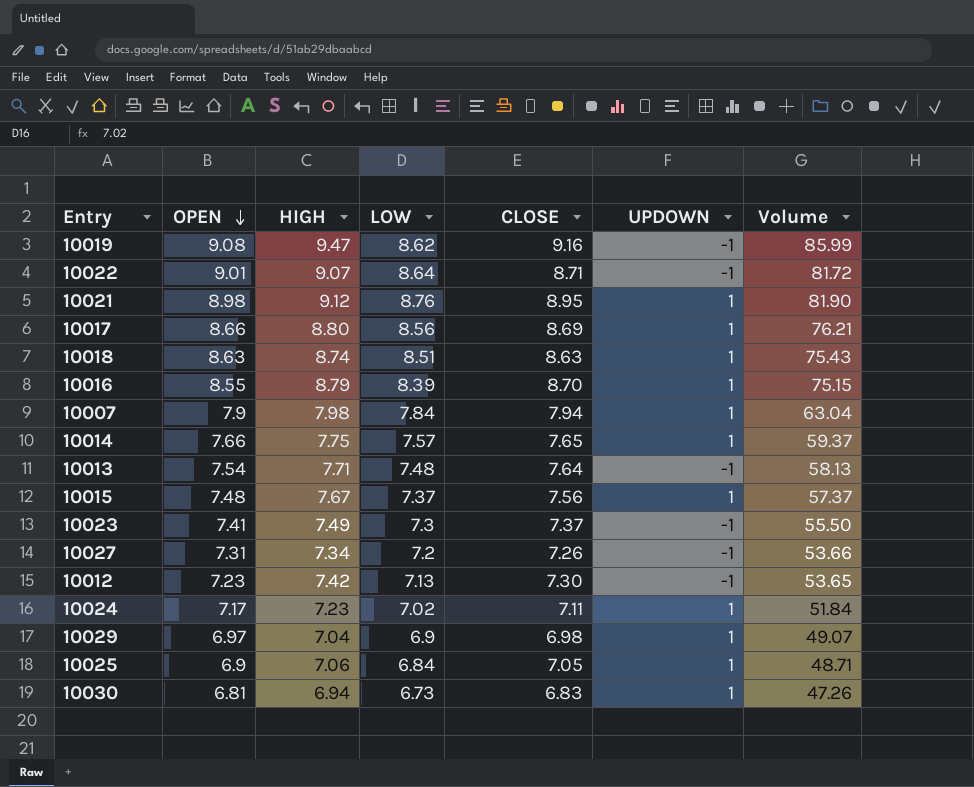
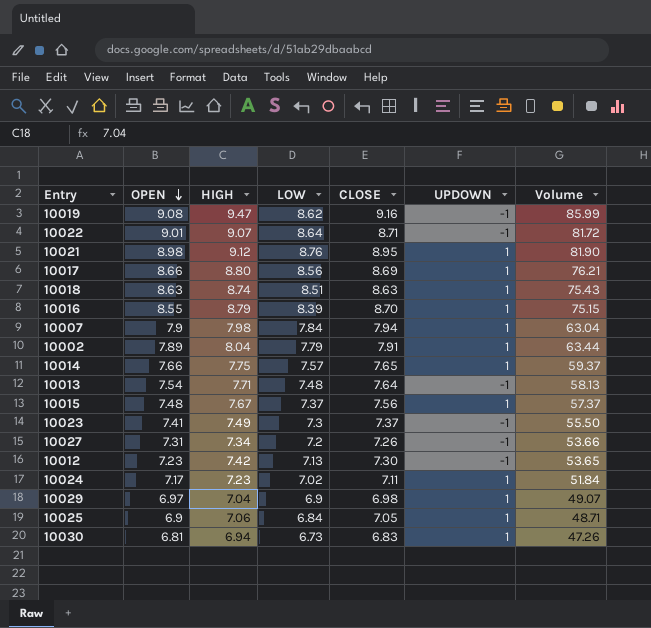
row 10002: none -> 7.89 | 8.04 | 7.79 | 7.91 | 1 | 63.44

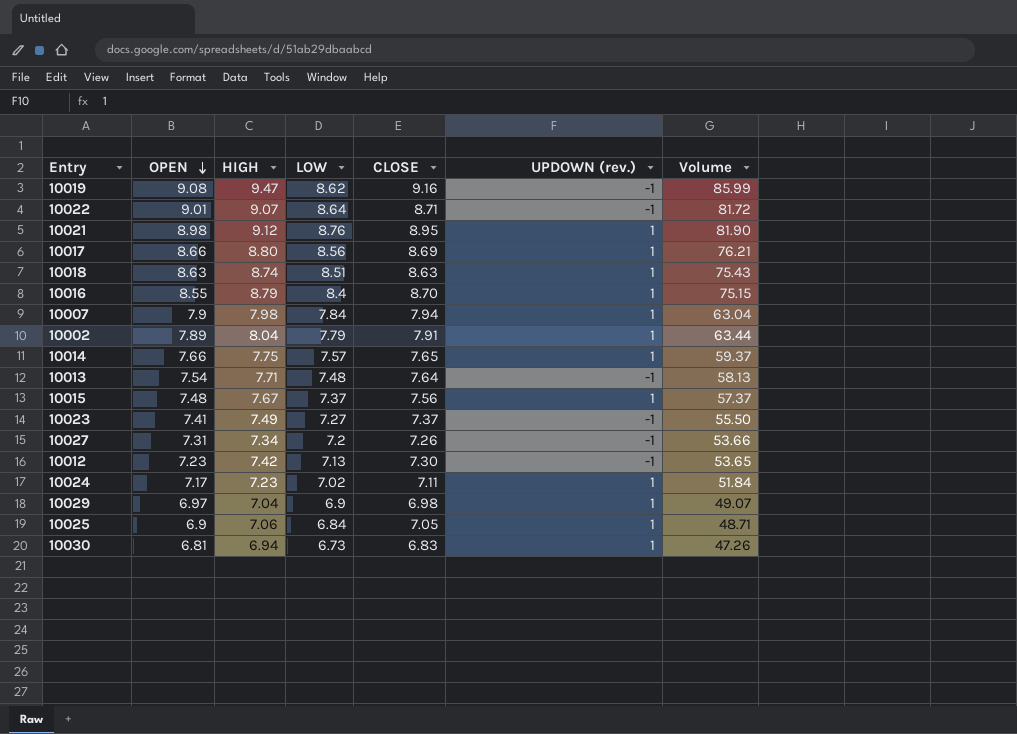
column name: UPDOWN -> UPDOWN (rev.)
10016 | LOW: 8.39 -> 8.4
10023 | LOW: 7.3 -> 7.27

